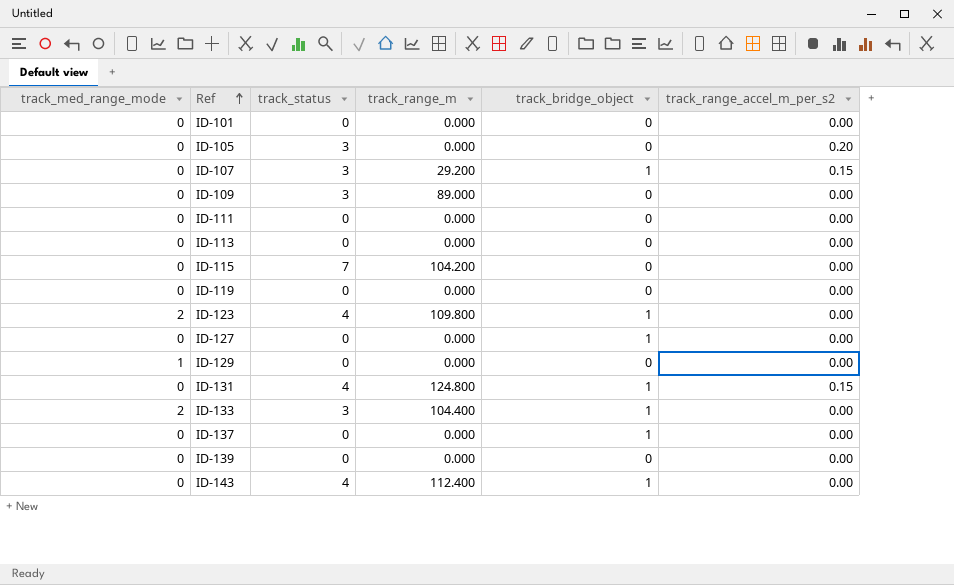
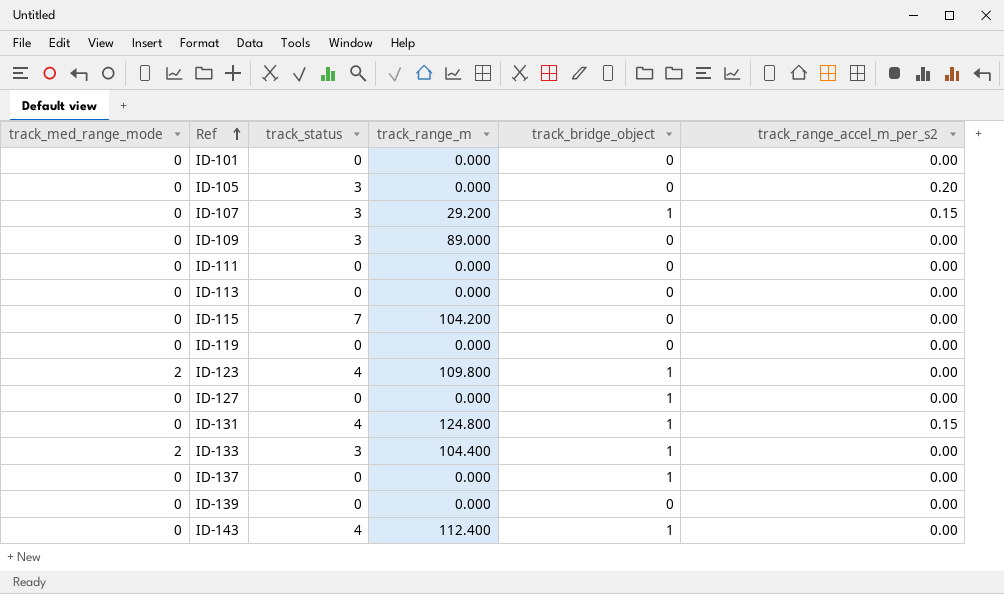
row ID-129: 1 | 0 | 0.000 | 0 | 0.00 -> none

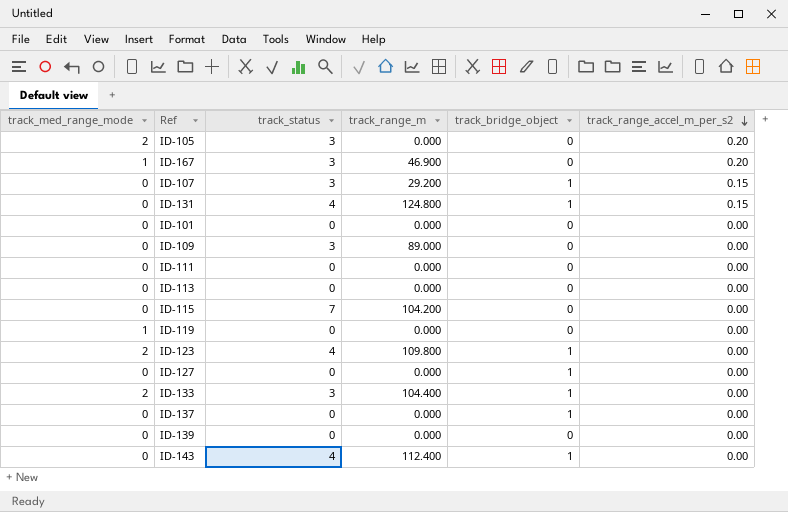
row order: Ref ascending -> track_range_accel_m_per_s2 descending
ID-105 | track_med_range_mode: 0 -> 2
row ID-167: none -> 1 | 3 | 46.900 | 0 | 0.20
ID-119 | track_med_range_mode: 0 -> 1

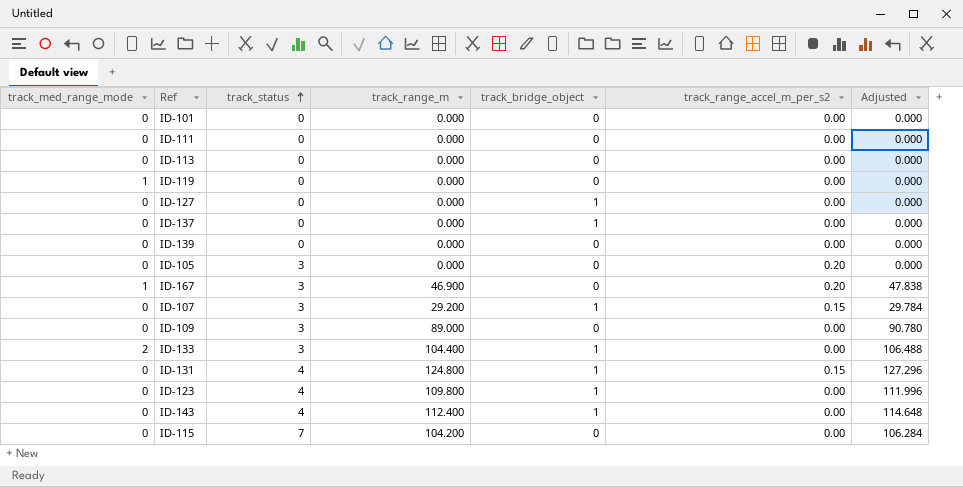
row order: track_range_accel_m_per_s2 descending -> track_status ascending
column Adjusted | formula: none -> [track_range_m] * 1.02
ID-105 | track_med_range_mode: 2 -> 0
ID-123 | track_med_range_mode: 2 -> 0

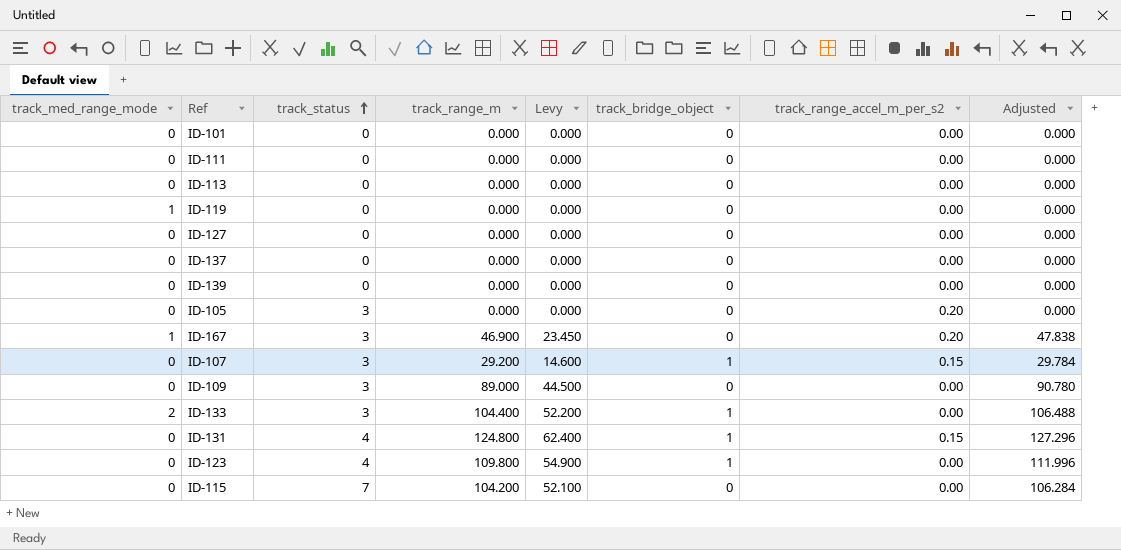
column Levy | formula: none -> [track_range_m] * 0.5
row ID-143: 0 | 4 | 112.400 | 1 | 0.00 | 114.648 -> none
ID-127 | track_bridge_object: 1 -> 0
ID-137 | track_bridge_object: 1 -> 0

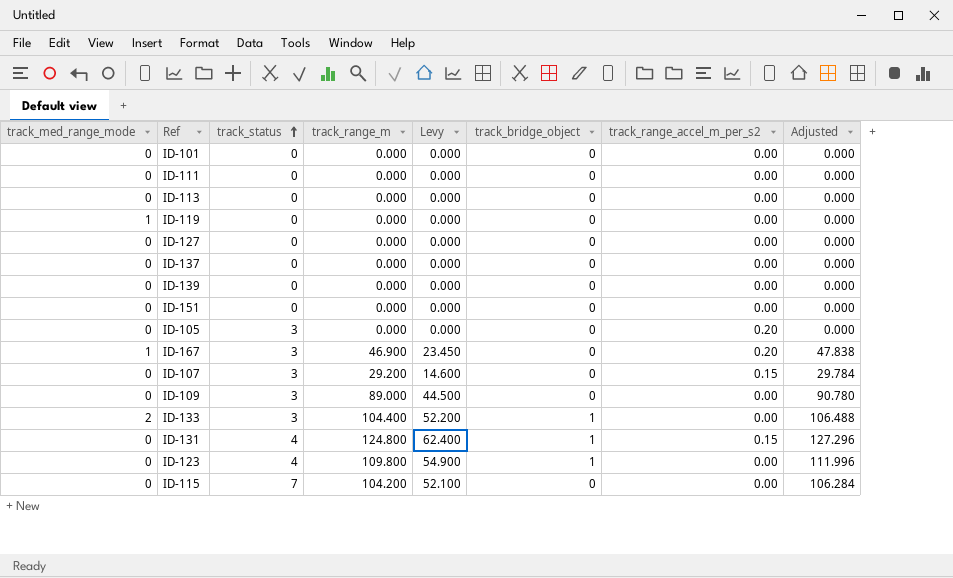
row ID-151: none -> 0 | 0 | 0.000 | 0.000 | 0 | 0.00 | 0.000
ID-107 | track_bridge_object: 1 -> 0

